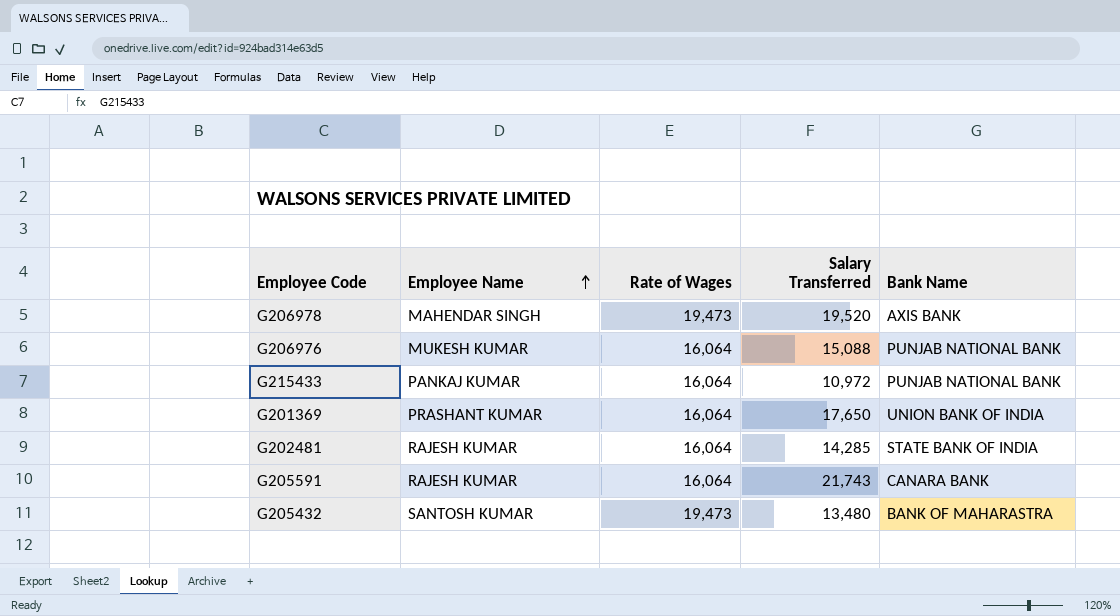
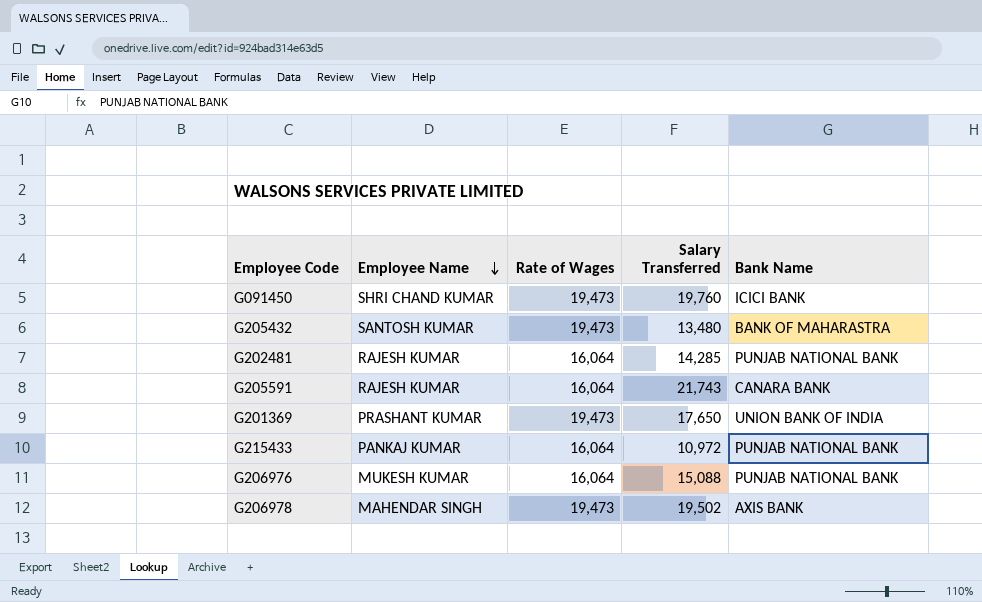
row order: Employee Name ascending -> Employee Name descending
row G091450: none -> SHRI CHAND KUMAR | 19,473 | 19,760 | ICICI BANK
G202481 | Bank Name: STATE BANK OF INDIA -> PUNJAB NATIONAL BANK
G201369 | Rate of Wages: 16,064 -> 19,473
G206978 | Salary Transferred: 19,520 -> 19,502

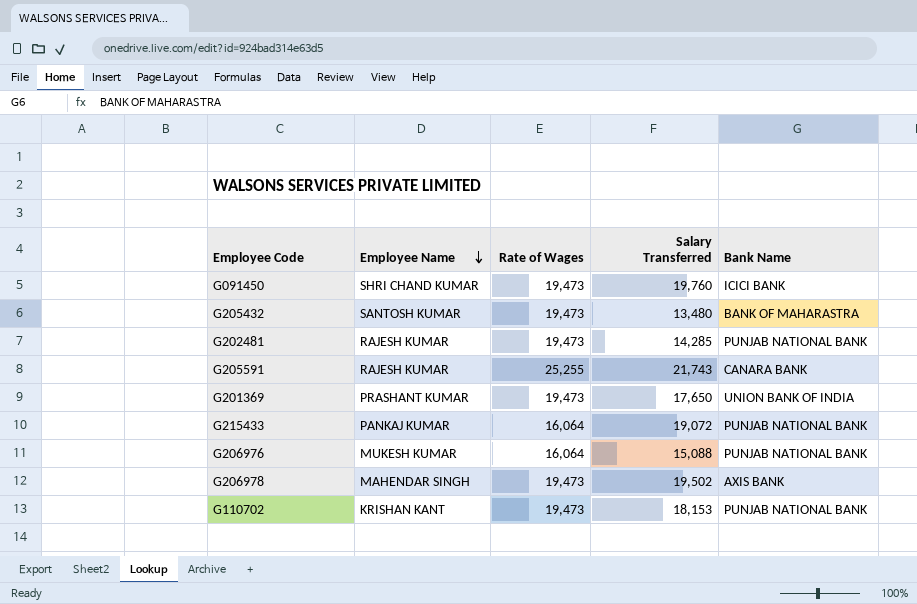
G202481 | Rate of Wages: 16,064 -> 19,473
G205591 | Rate of Wages: 16,064 -> 25,255
G215433 | Salary Transferred: 10,972 -> 19,072
row G110702: none -> KRISHAN KANT | 19,473 | 18,153 | PUNJAB NATIONAL BANK

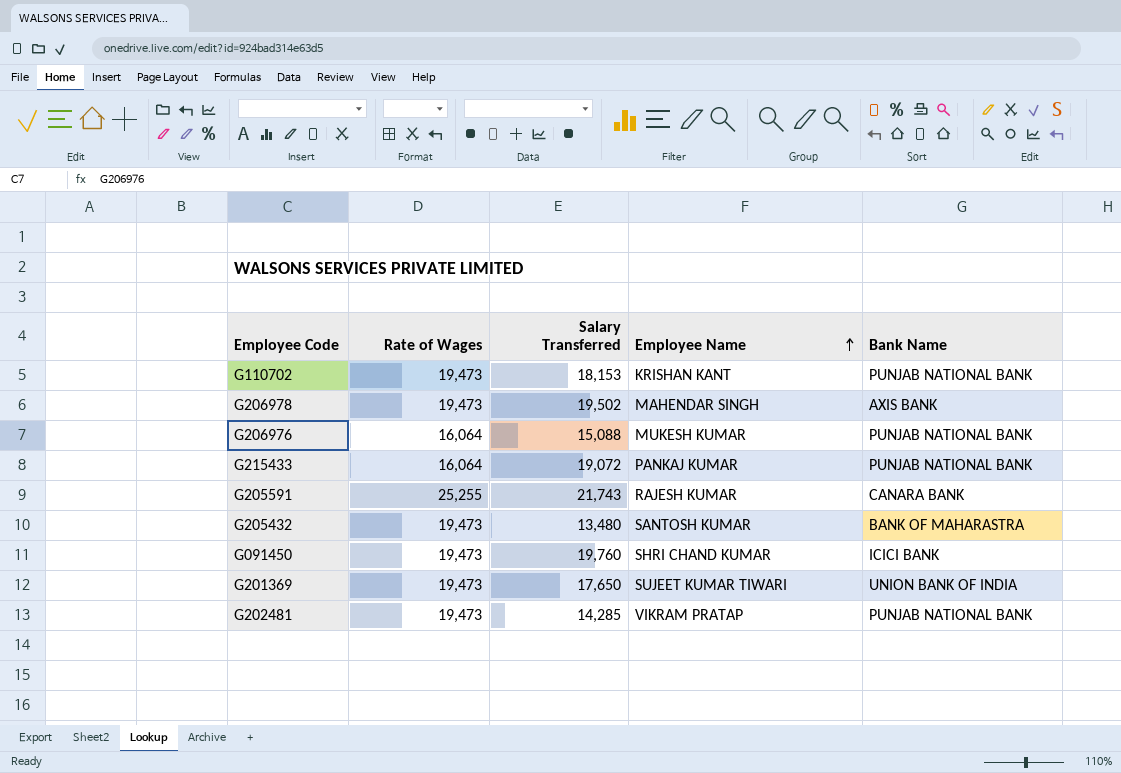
row order: Employee Name descending -> Employee Name ascending
column Employee Name | position: 2 -> 4
G201369 | Employee Name: PRASHANT KUMAR -> SUJEET KUMAR TIWARI
G202481 | Employee Name: RAJESH KUMAR -> VIKRAM PRATAP

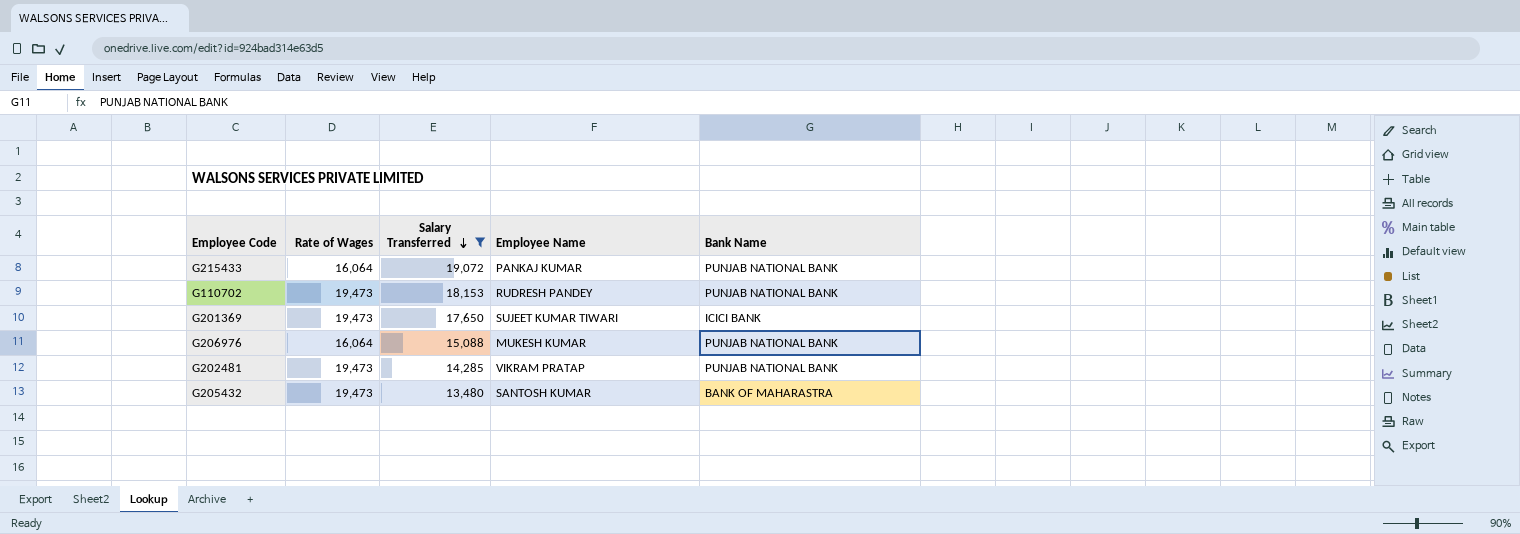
filter: none -> Salary Transferred <= 19,072
row order: Employee Name ascending -> Salary Transferred descending
G110702 | Employee Name: KRISHAN KANT -> RUDRESH PANDEY
G201369 | Bank Name: UNION BANK OF INDIA -> ICICI BANK

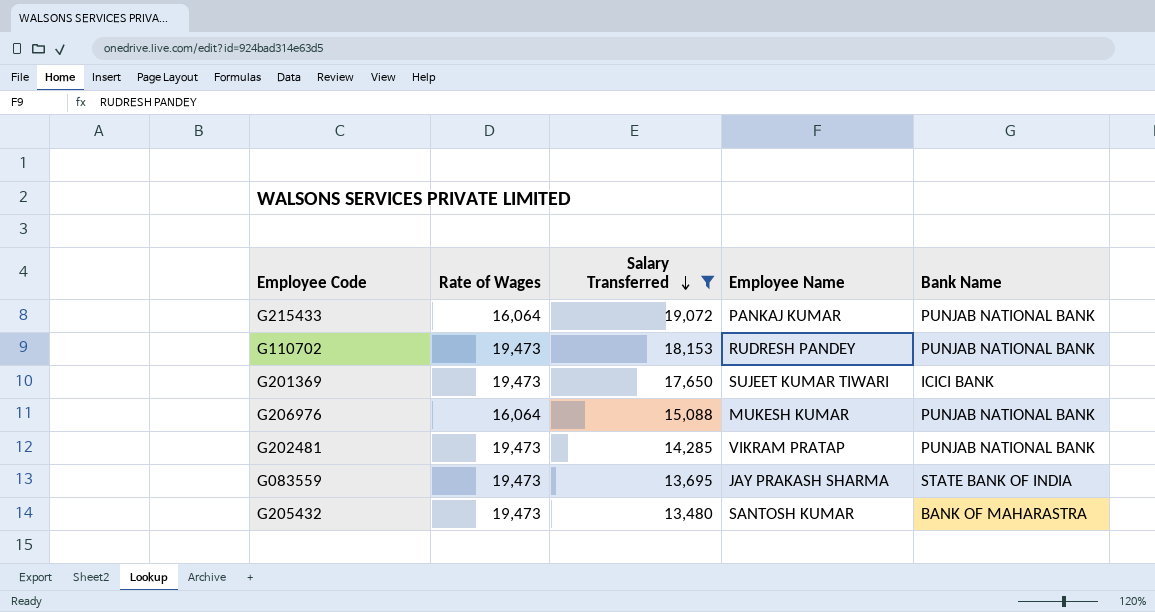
row G083559: none -> 19,473 | 13,695 | JAY PRAKASH SHARMA | STATE BANK OF INDIA

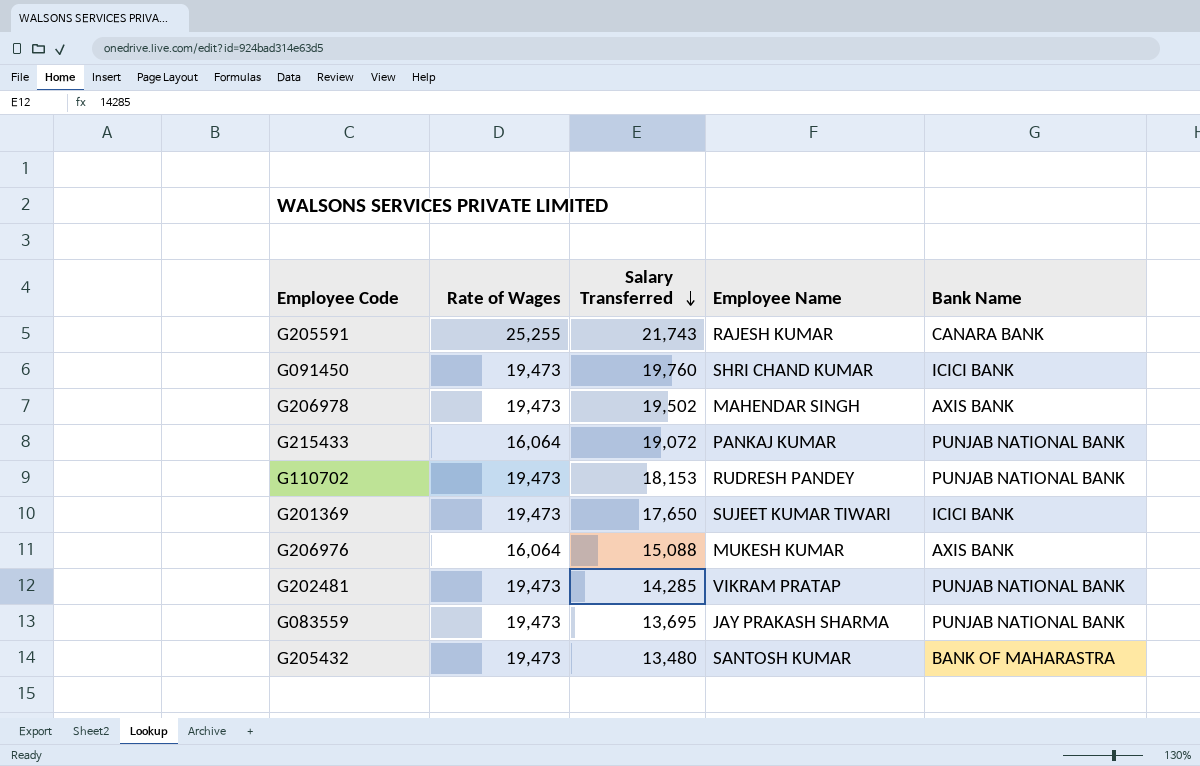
filter: Salary Transferred <= 19,072 -> none
G206976 | Bank Name: PUNJAB NATIONAL BANK -> AXIS BANK
G083559 | Bank Name: STATE BANK OF INDIA -> PUNJAB NATIONAL BANK

